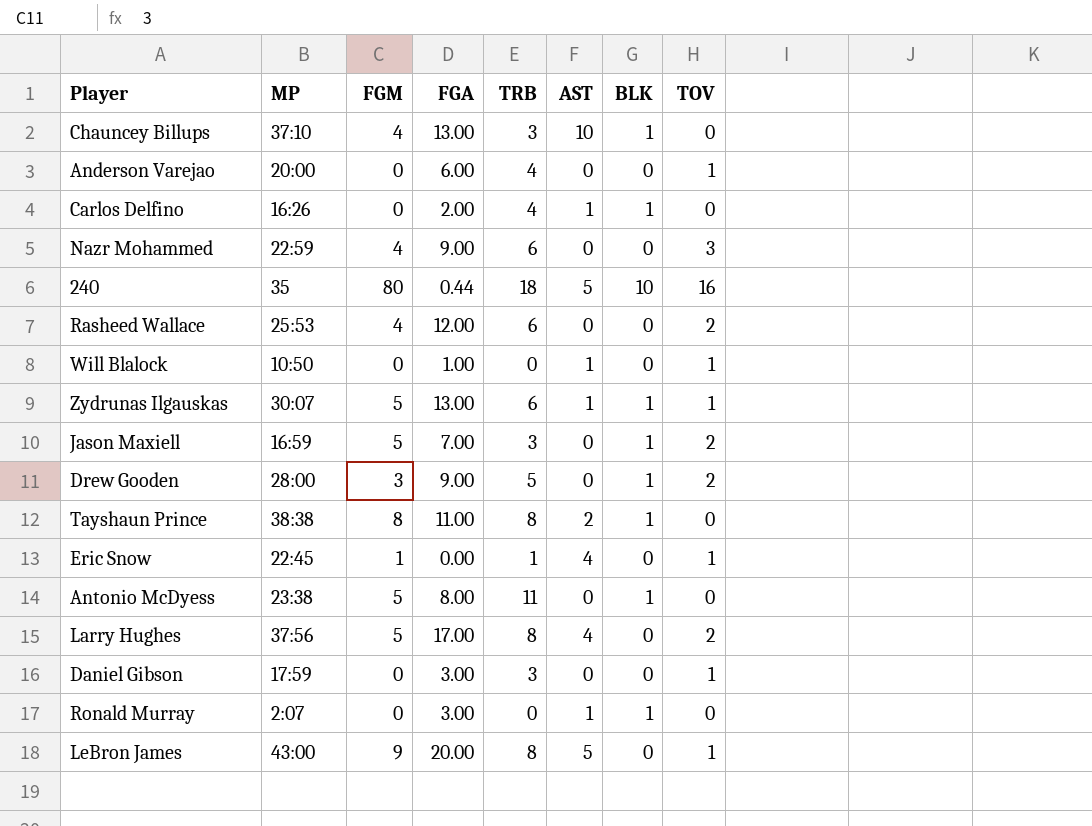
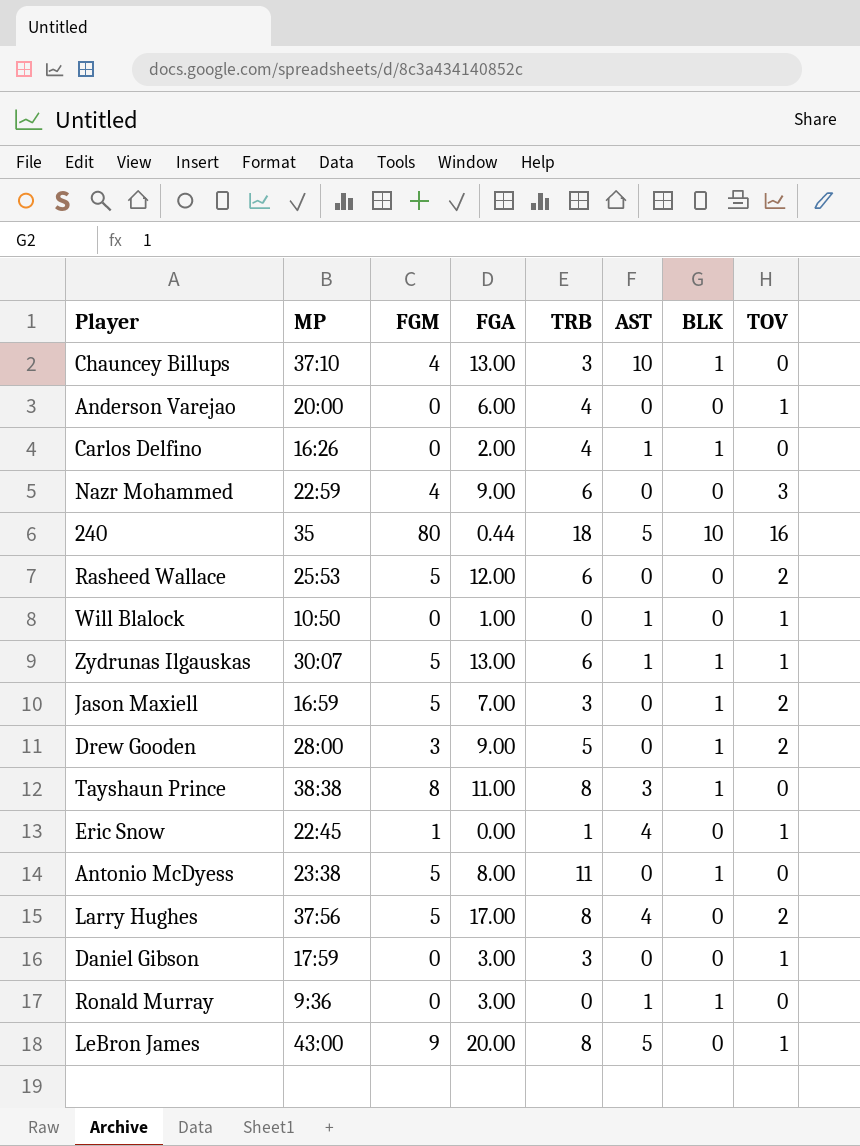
Rasheed Wallace | FGM: 4 -> 5
Tayshaun Prince | AST: 2 -> 3
Ronald Murray | MP: 2:07 -> 9:36

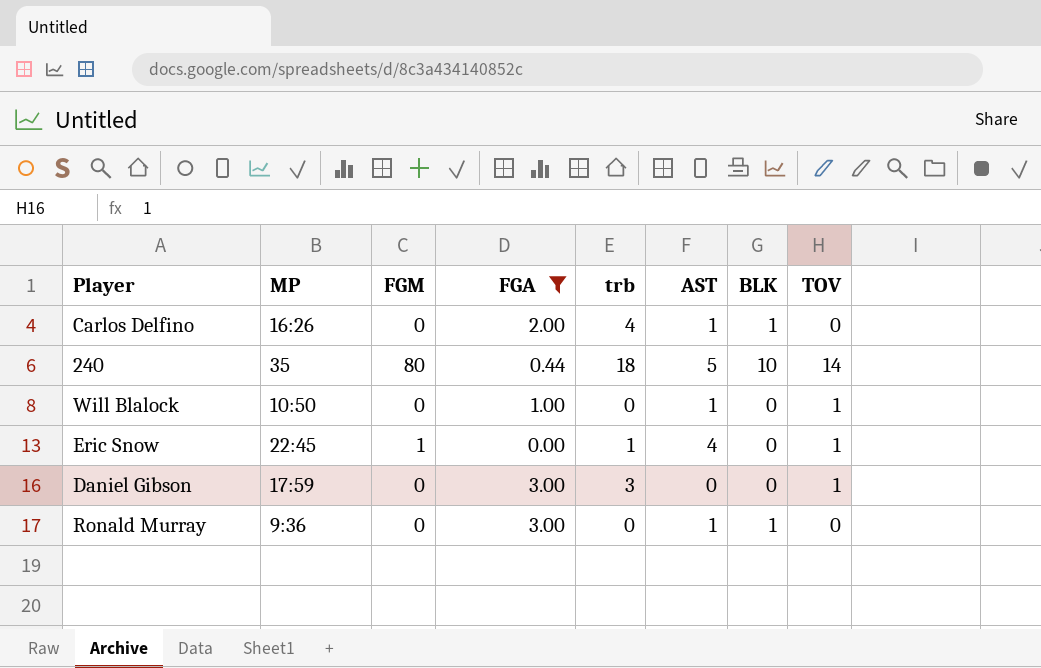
filter: none -> FGA <= 3.00
column name: TRB -> trb
240 | TOV: 16 -> 14

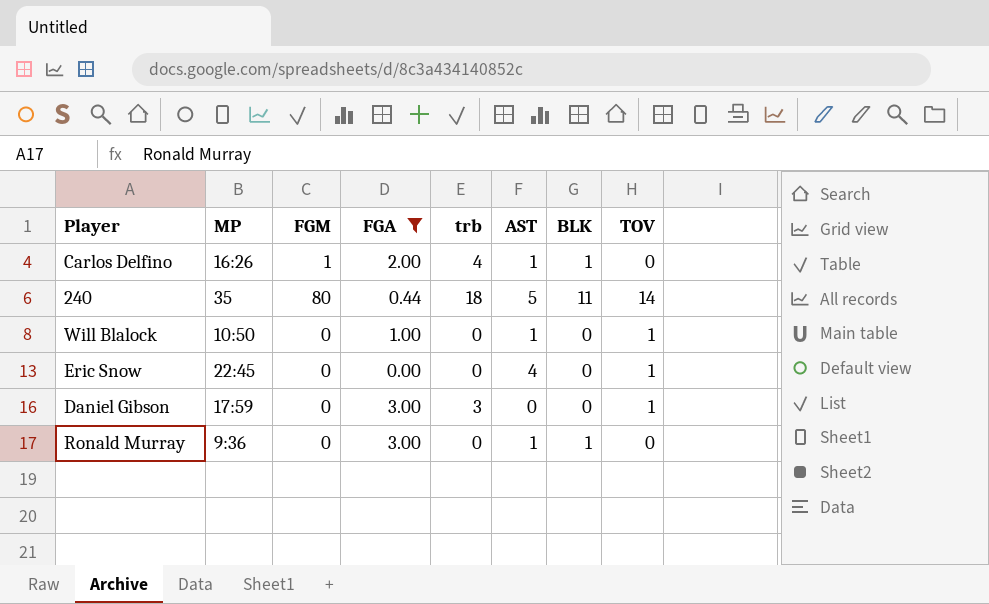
Carlos Delfino | FGM: 0 -> 1
240 | BLK: 10 -> 11
Eric Snow | FGM: 1 -> 0
Eric Snow | trb: 1 -> 0

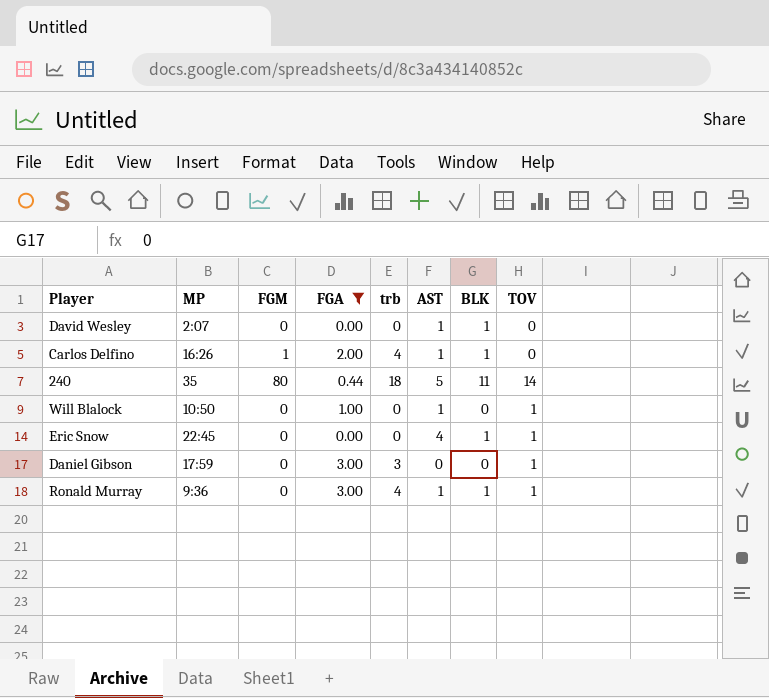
row David Wesley: none -> 2:07 | 0 | 0.00 | 0 | 1 | 1 | 0
Eric Snow | BLK: 0 -> 1
Ronald Murray | trb: 0 -> 4
Ronald Murray | TOV: 0 -> 1

